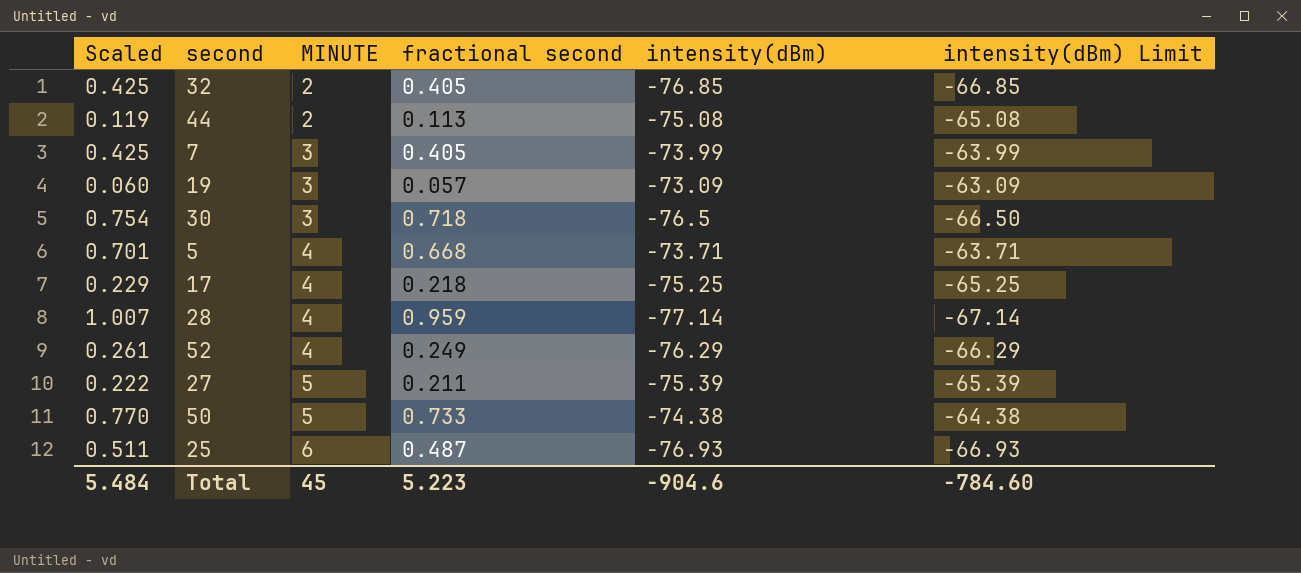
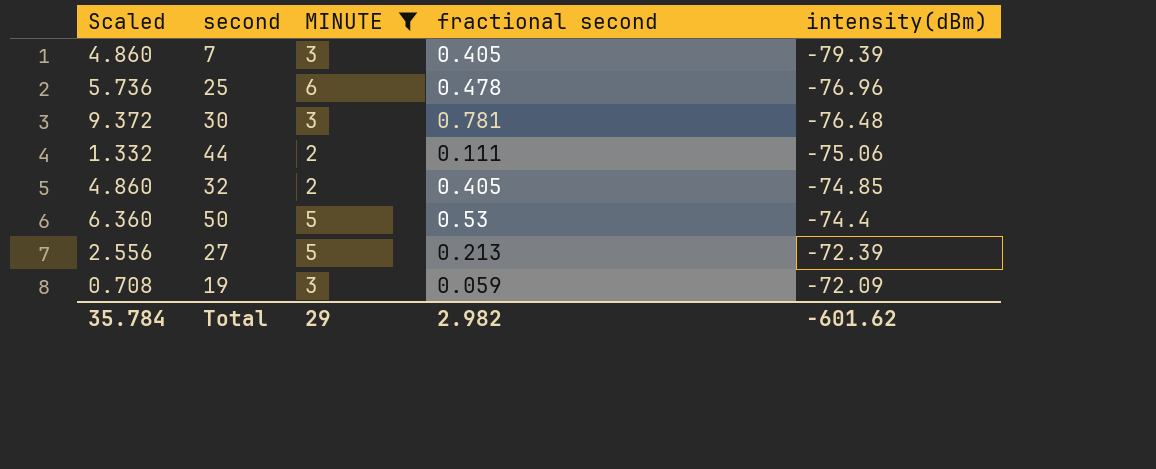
filter: none -> MINUTE != 4
row order: MINUTE ascending -> intensity(dBm) ascending
column intensity(dBm) Limit | formula: [intensity(dBm)] + 10 -> none
column Scaled | formula: [fractional second] * 1.05 -> [fractional second] * 12
7 | intensity(dBm): -73.99 -> -79.39
25 | fractional second: 0.487 -> 0.478
25 | intensity(dBm): -76.93 -> -76.96
30 | fractional second: 0.718 -> 0.781
30 | intensity(dBm): -76.5 -> -76.48
44 | fractional second: 0.113 -> 0.111
44 | intensity(dBm): -75.08 -> -75.06
32 | intensity(dBm): -76.85 -> -74.85
50 | fractional second: 0.733 -> 0.53
50 | intensity(dBm): -74.38 -> -74.4
27 | fractional second: 0.211 -> 0.213
27 | intensity(dBm): -75.39 -> -72.39
19 | fractional second: 0.057 -> 0.059
19 | intensity(dBm): -73.09 -> -72.09
Total | Scaled: 5.484 -> 35.784
Total | MINUTE: 45 -> 29
Total | fractional second: 5.223 -> 2.982
Total | intensity(dBm): -904.6 -> -601.62

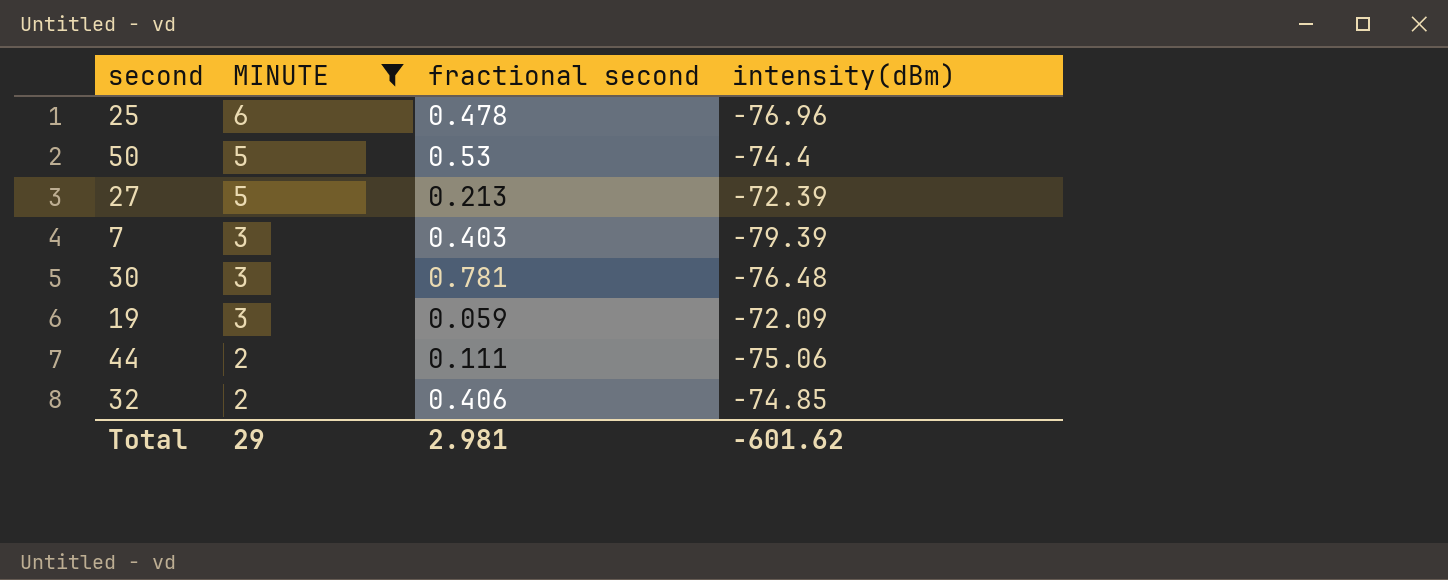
row order: intensity(dBm) ascending -> MINUTE descending
column Scaled | formula: [fractional second] * 12 -> none
7 | fractional second: 0.405 -> 0.403
32 | fractional second: 0.405 -> 0.406
Total | fractional second: 2.982 -> 2.981

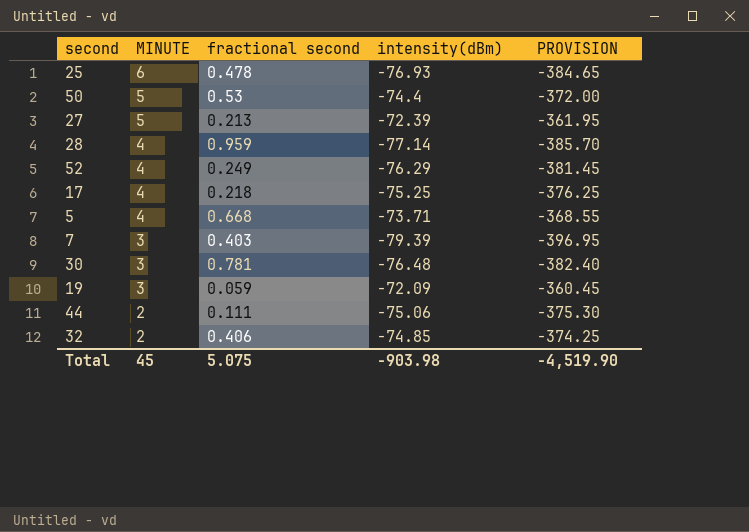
filter: MINUTE != 4 -> none
column PROVISION | formula: none -> [intensity(dBm)] * 5
25 | intensity(dBm): -76.96 -> -76.93
Total | MINUTE: 29 -> 45
Total | fractional second: 2.981 -> 5.075
Total | intensity(dBm): -601.62 -> -903.98

